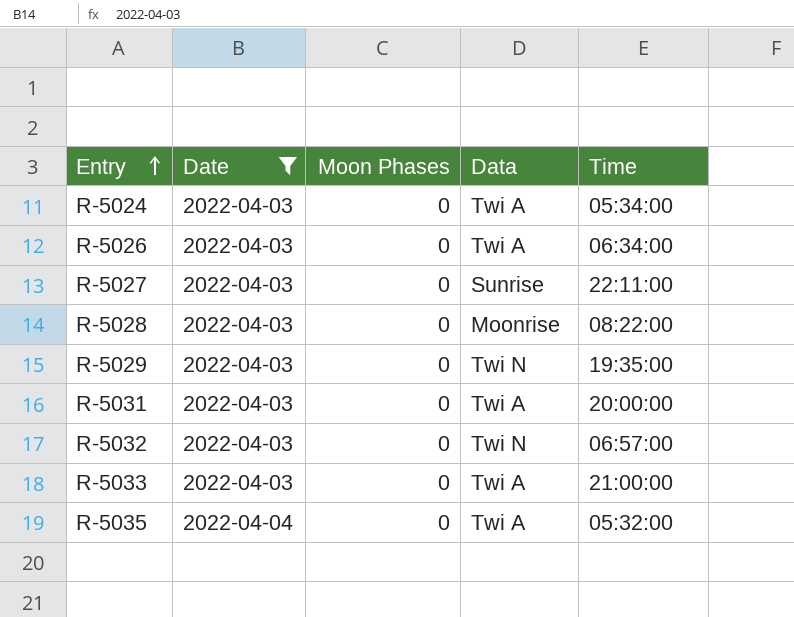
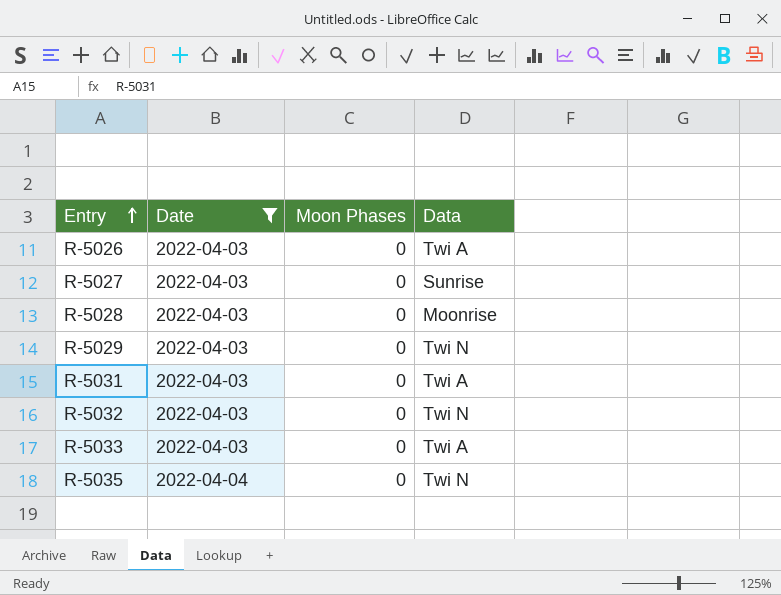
column Time | position: 5 -> none
row R-5024: 2022-04-03 | 0 | Twi A | 05:34:00 -> none
R-5035 | Data: Twi A -> Twi N

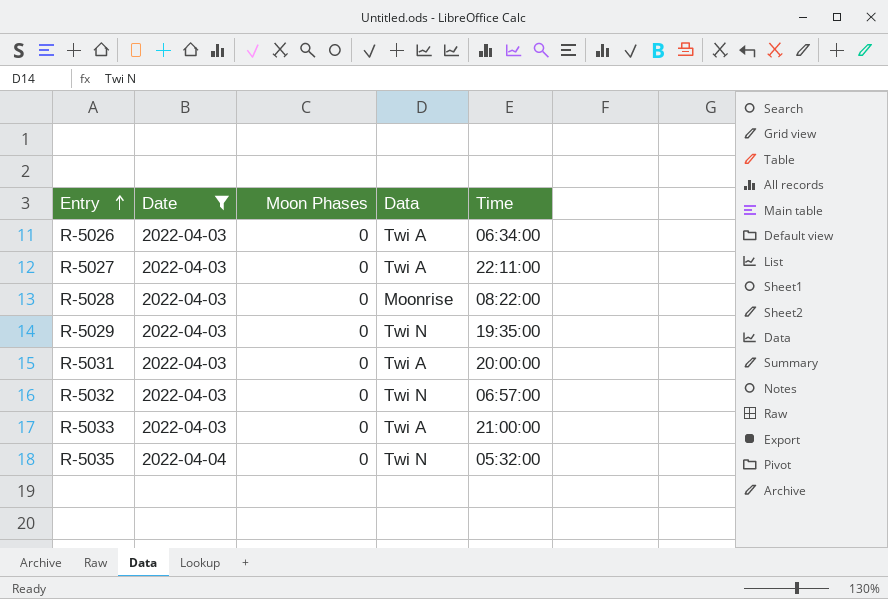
column Time | position: none -> 5
R-5027 | Data: Sunrise -> Twi A

